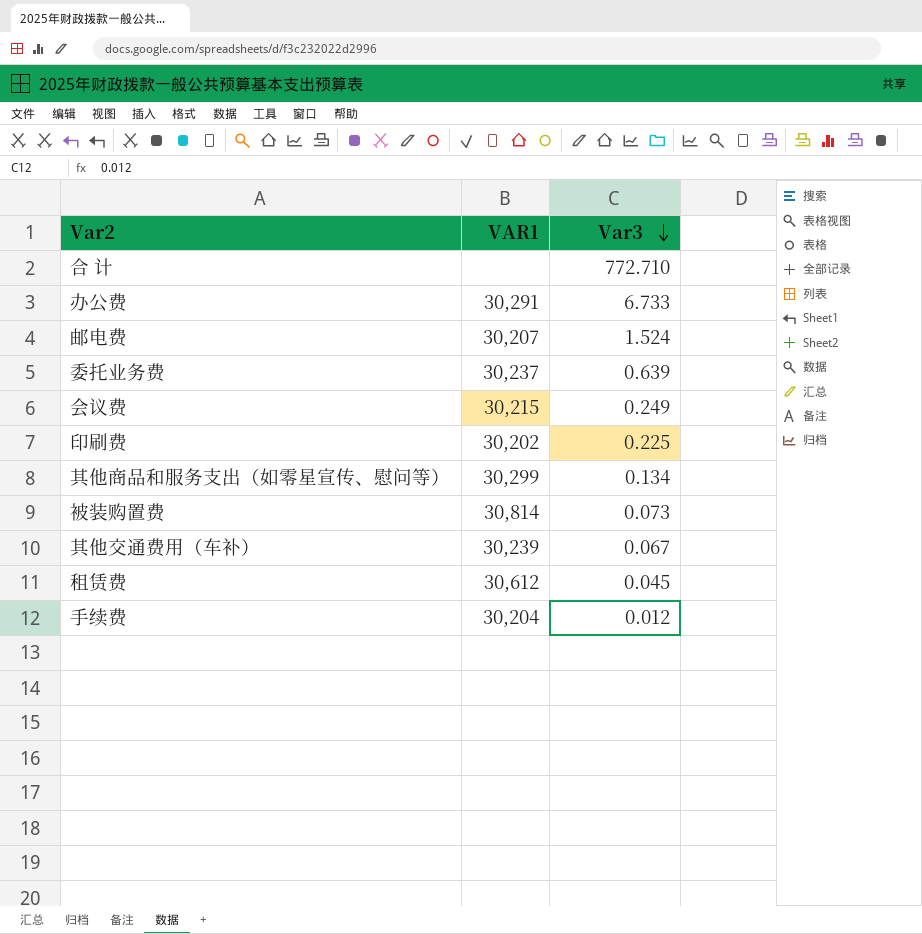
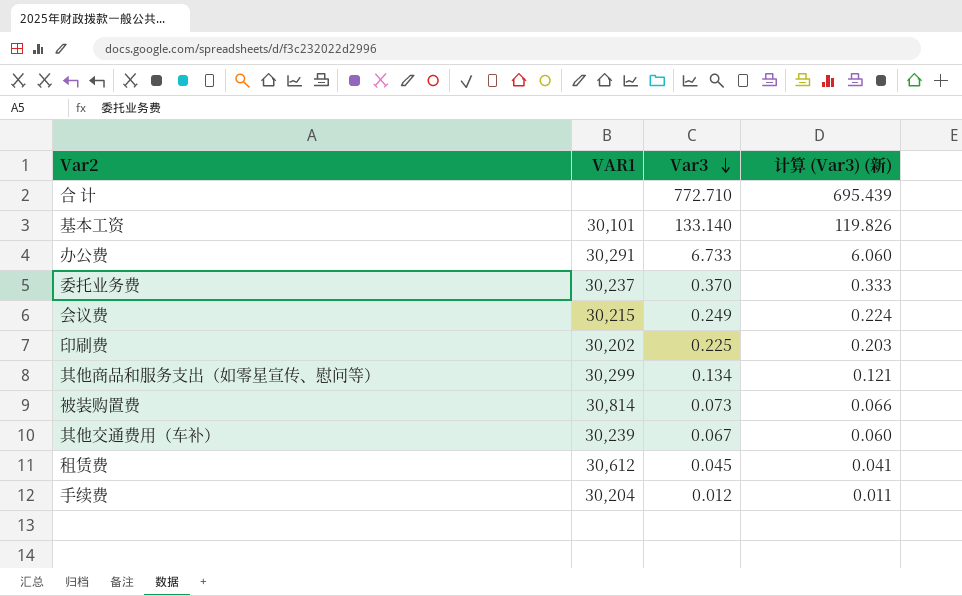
column 计算 (Var3) (新) | formula: none -> [Var3] * 0.9
row 邮电费: 30,207 | 1.524 -> none
row 基本工资: none -> 30,101 | 133.140 | 119.826
委托业务费 | Var3: 0.639 -> 0.370

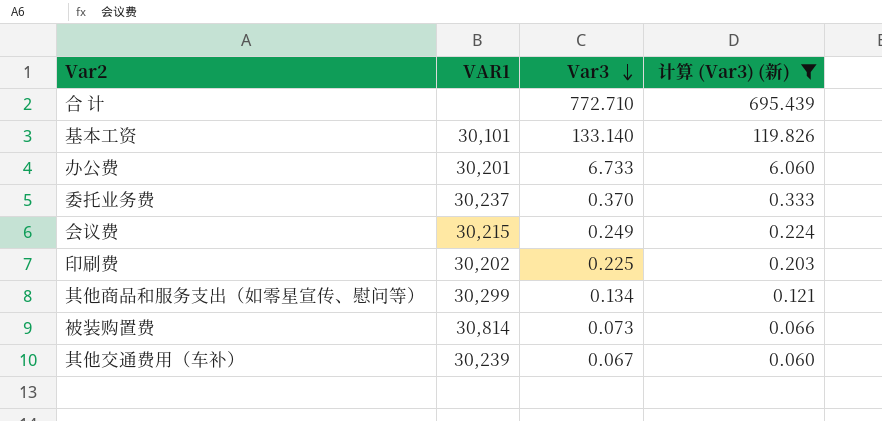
filter: none -> 计算 (Var3) (新) >= 0.060
办公费 | VAR1: 30,291 -> 30,201

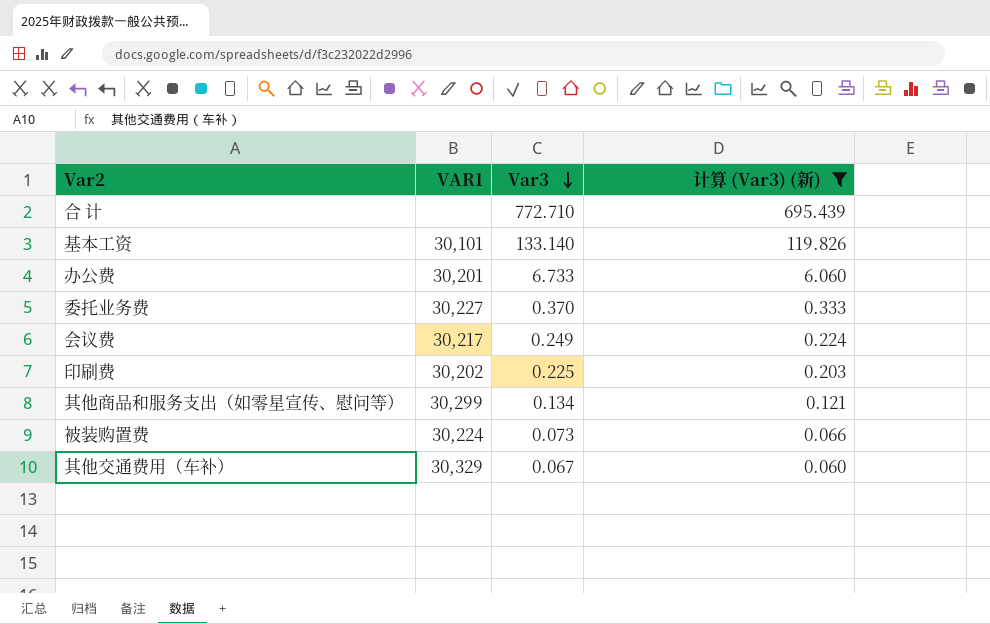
委托业务费 | VAR1: 30,237 -> 30,227
会议费 | VAR1: 30,215 -> 30,217
被装购置费 | VAR1: 30,814 -> 30,224
其他交通费用（车补） | VAR1: 30,239 -> 30,329

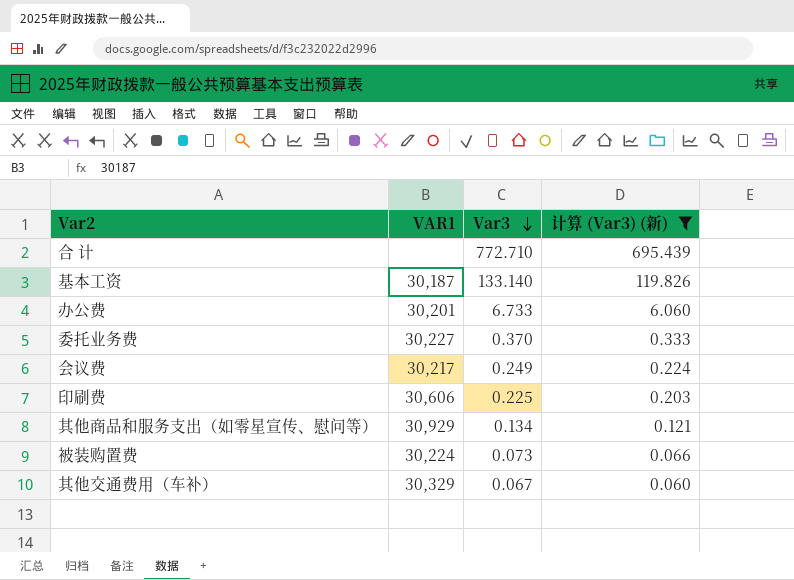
基本工资 | VAR1: 30,101 -> 30,187
印刷费 | VAR1: 30,202 -> 30,606
其他商品和服务支出（如零星宣传、慰问等） | VAR1: 30,299 -> 30,929

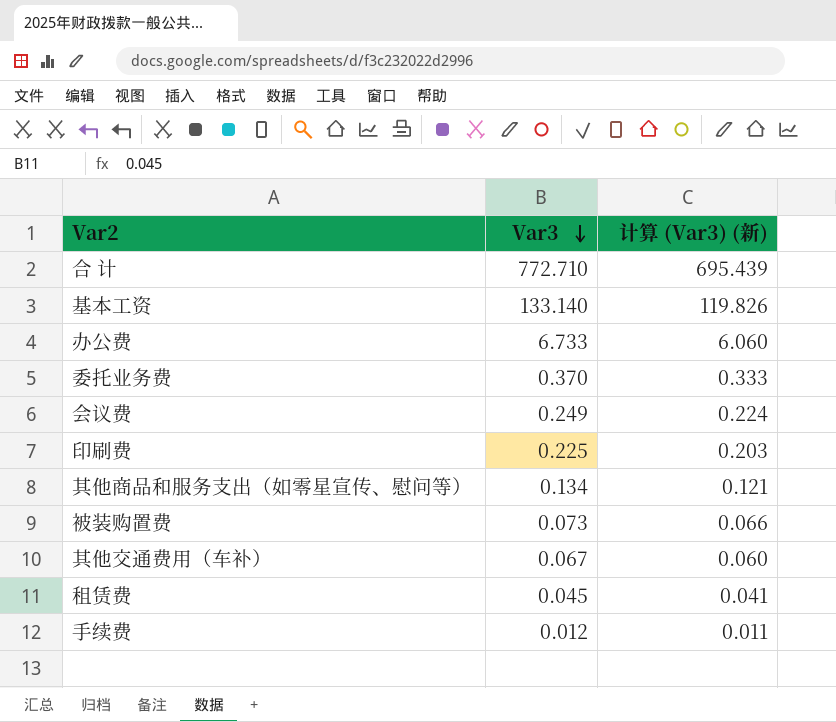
filter: 计算 (Var3) (新) >= 0.060 -> none
column VAR1 | position: 2 -> none

